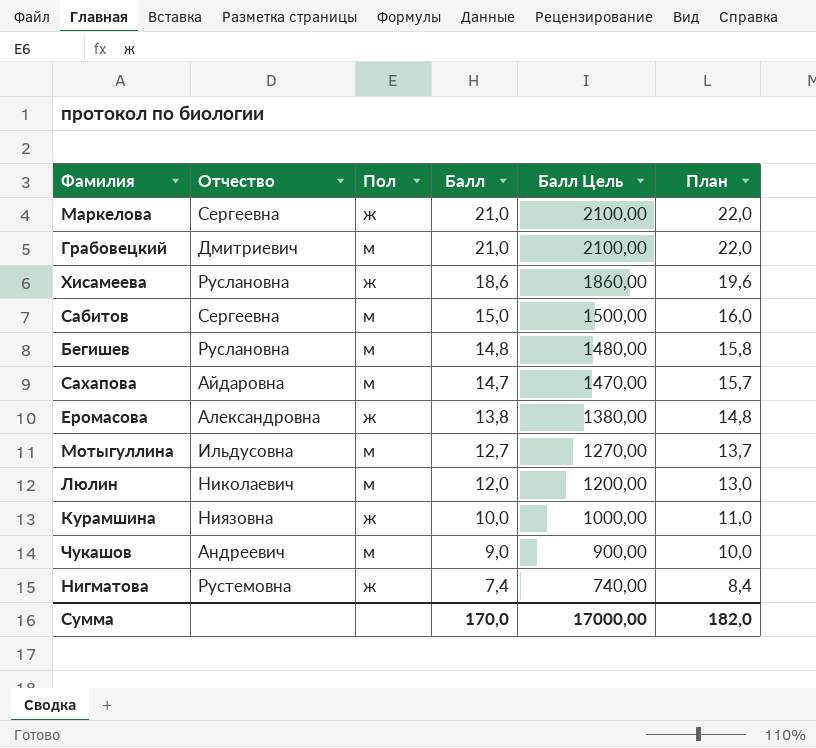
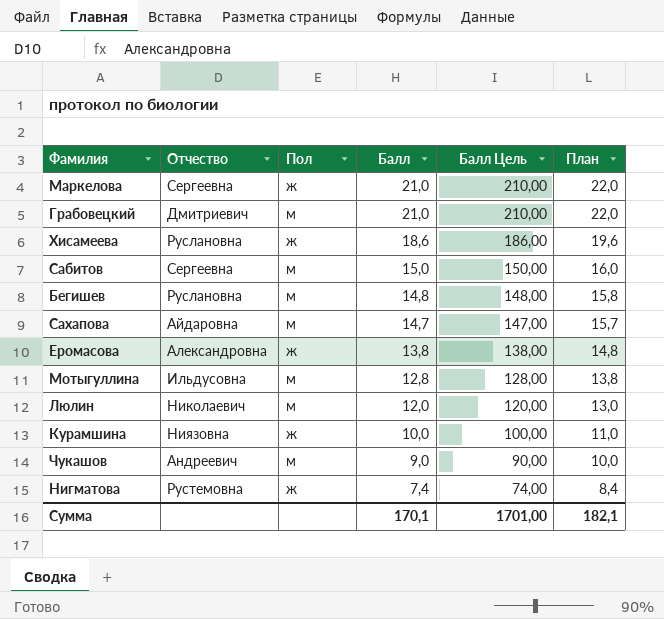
column Балл Цель | formula: [Балл] * 100 -> [Балл] * 10
Мотыгуллина | Балл: 12,7 -> 12,8
Мотыгуллина | План: 13,7 -> 13,8
Сумма | Балл: 170,0 -> 170,1
Сумма | Балл Цель: 17000,00 -> 1701,00
Сумма | План: 182,0 -> 182,1

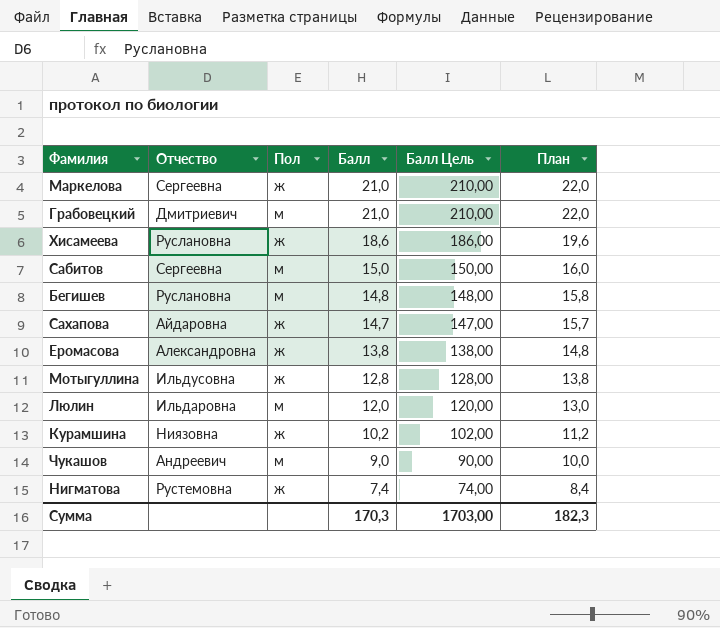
Сахапова | Пол: м -> ж
Мотыгуллина | Пол: м -> ж
Люлин | Отчество: Николаевич -> Ильдаровна
Курамшина | Балл: 10,0 -> 10,2
Курамшина | Балл Цель: 100,00 -> 102,00
Курамшина | План: 11,0 -> 11,2
Сумма | Балл: 170,1 -> 170,3
Сумма | Балл Цель: 1701,00 -> 1703,00
Сумма | План: 182,1 -> 182,3

